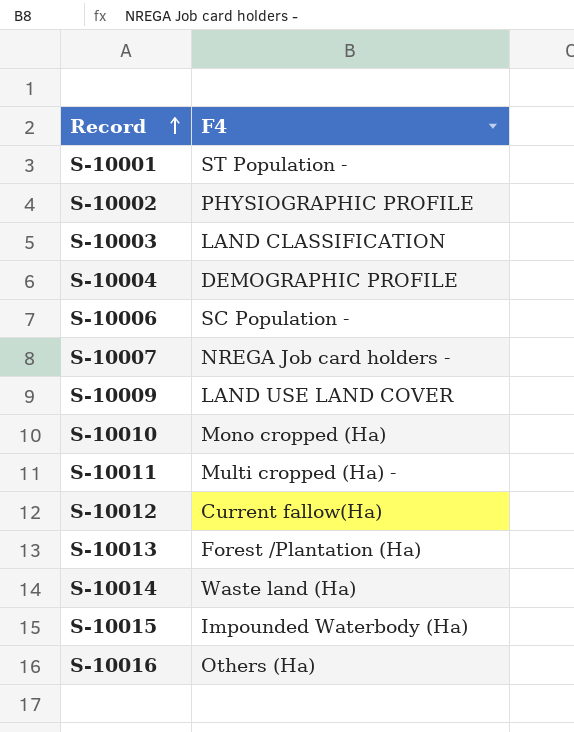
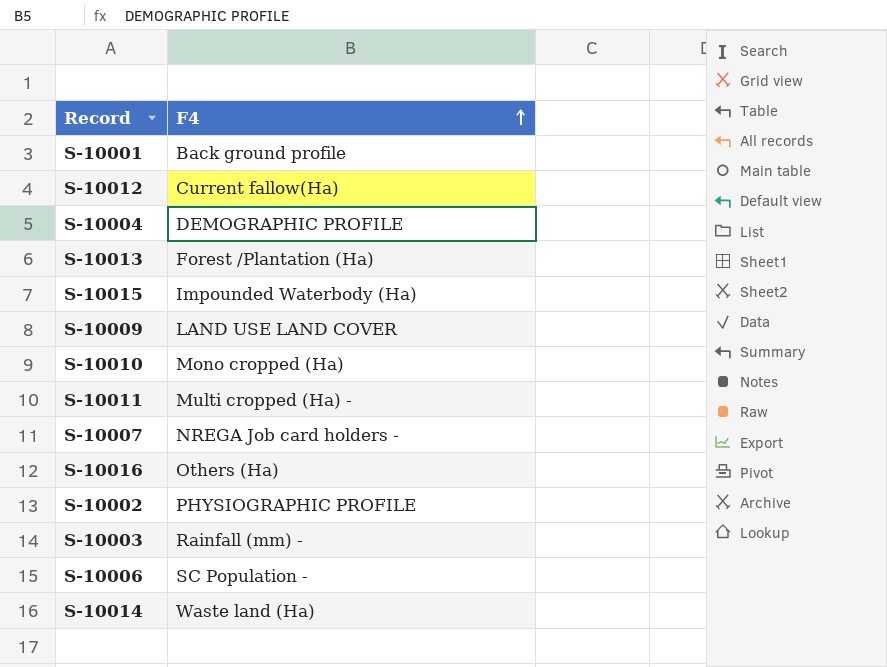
row order: Record ascending -> F4 ascending
S-10001 | F4: ST Population - -> Back ground profile
S-10003 | F4: LAND CLASSIFICATION -> Rainfall (mm) -

